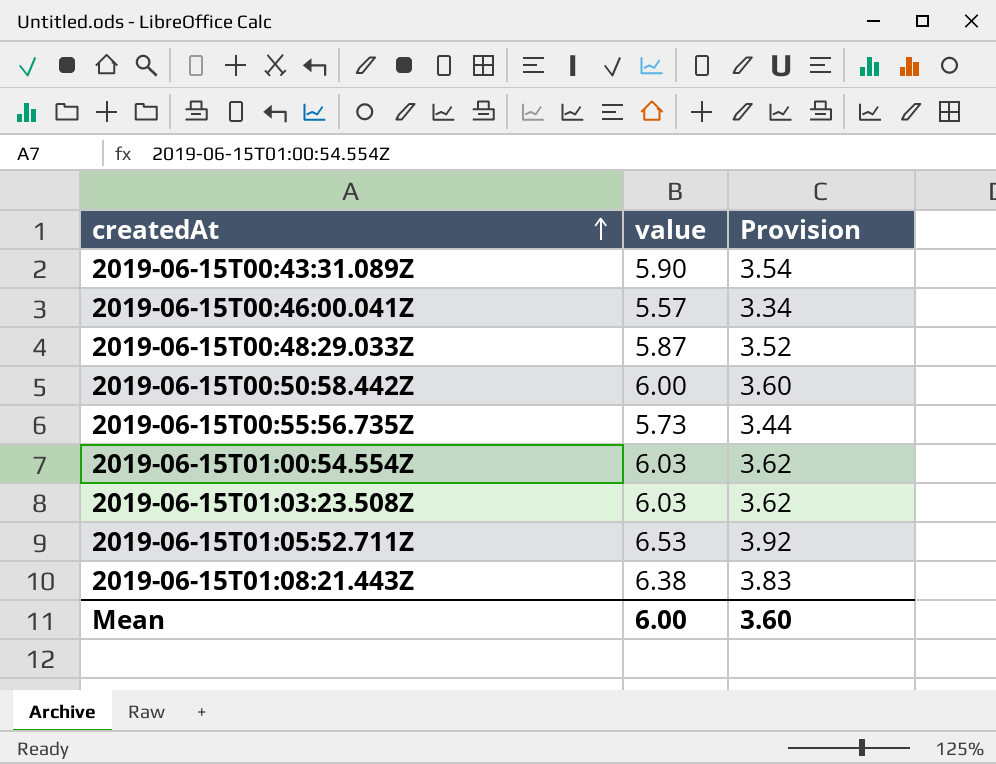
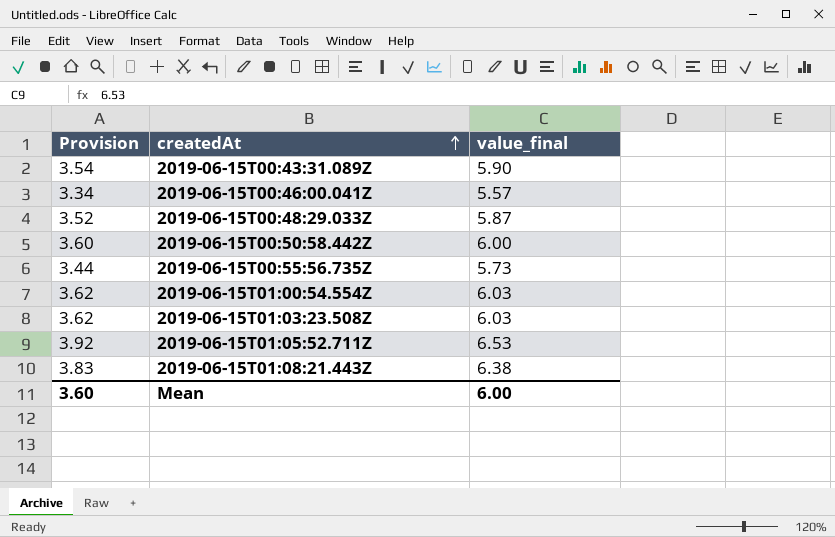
column Provision | position: 3 -> 1
column name: value -> value_final

